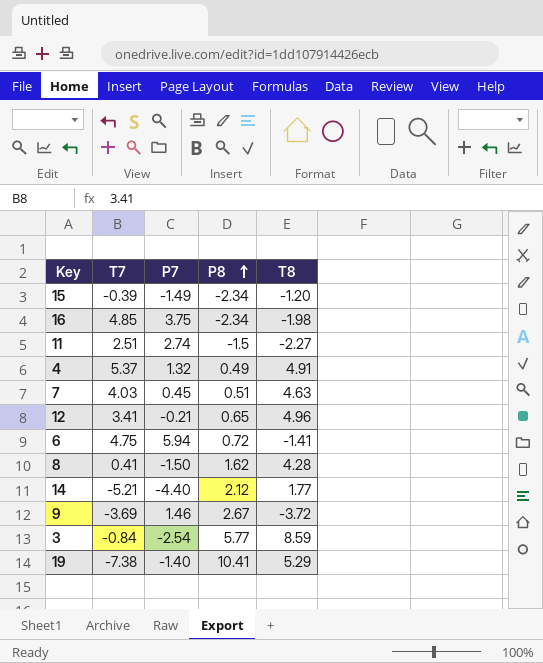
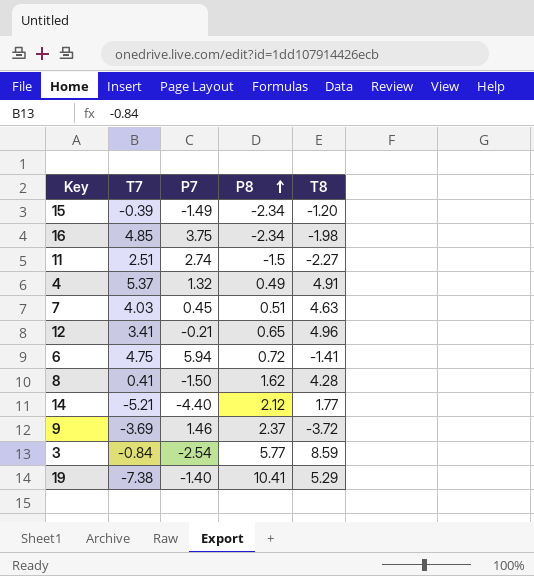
9 | P8: 2.67 -> 2.37

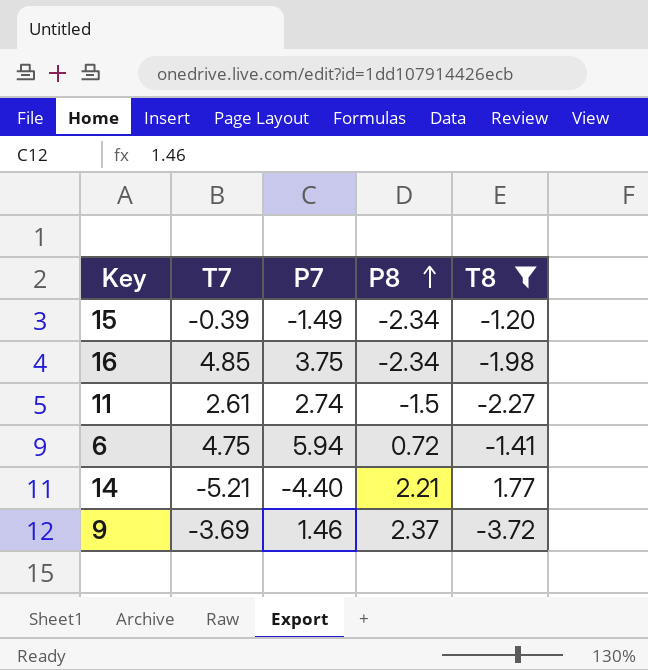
filter: none -> T8 <= 1.77
11 | T7: 2.51 -> 2.61
14 | P8: 2.12 -> 2.21

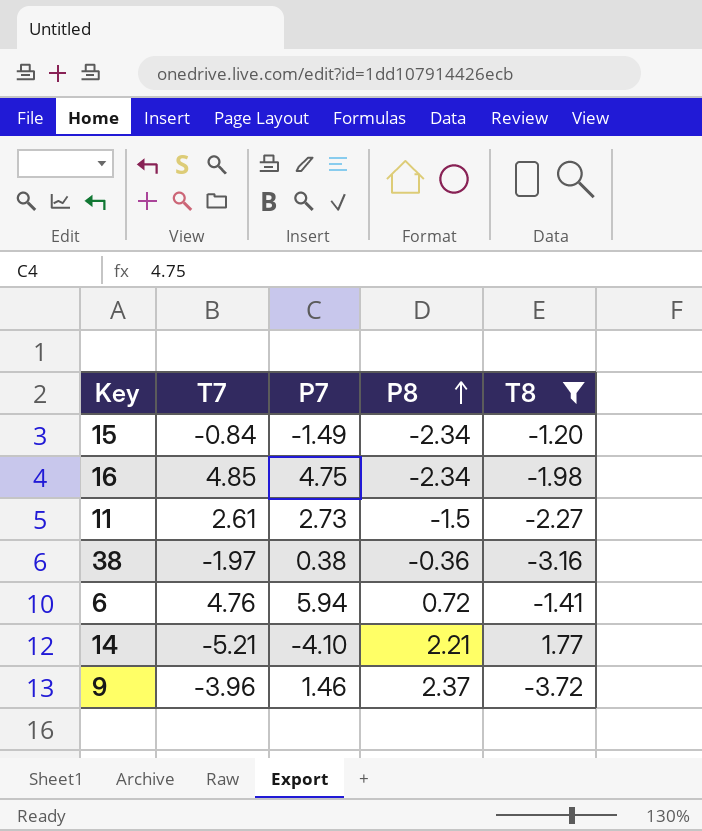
15 | T7: -0.39 -> -0.84
16 | P7: 3.75 -> 4.75
11 | P7: 2.74 -> 2.73
row 38: none -> -1.97 | 0.38 | -0.36 | -3.16
6 | T7: 4.75 -> 4.76
14 | P7: -4.40 -> -4.10
9 | T7: -3.69 -> -3.96

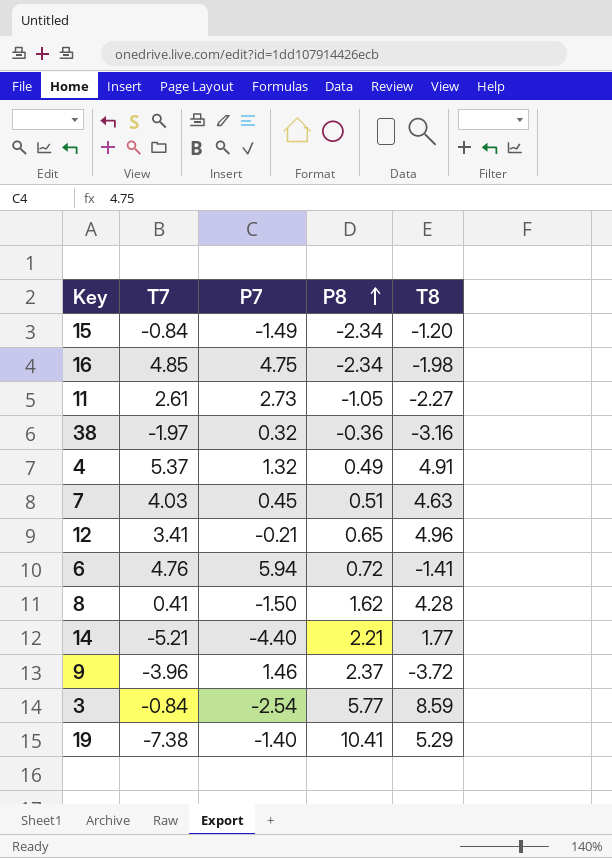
filter: T8 <= 1.77 -> none
11 | P8: -1.5 -> -1.05
38 | P7: 0.38 -> 0.32
14 | P7: -4.10 -> -4.40

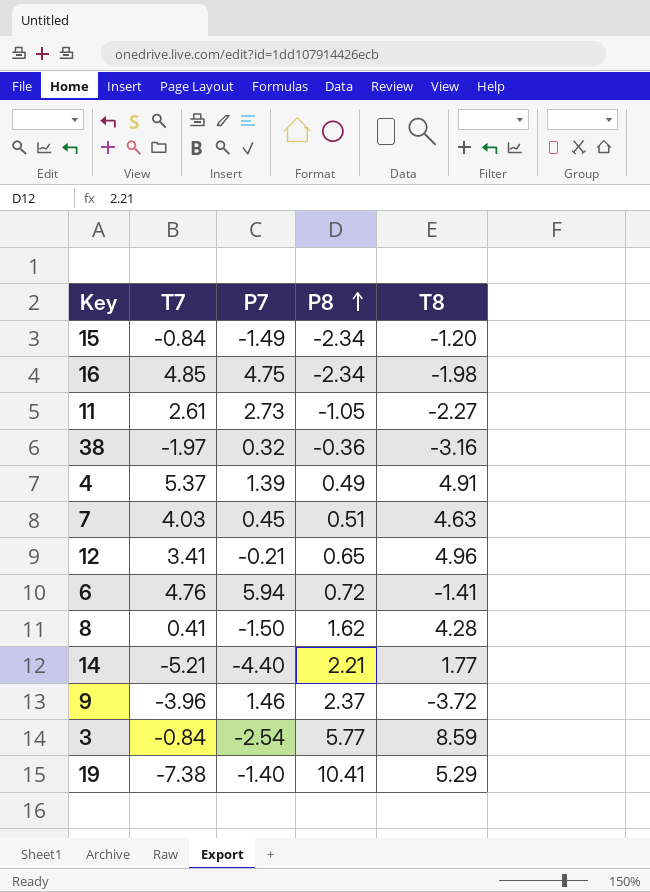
4 | P7: 1.32 -> 1.39

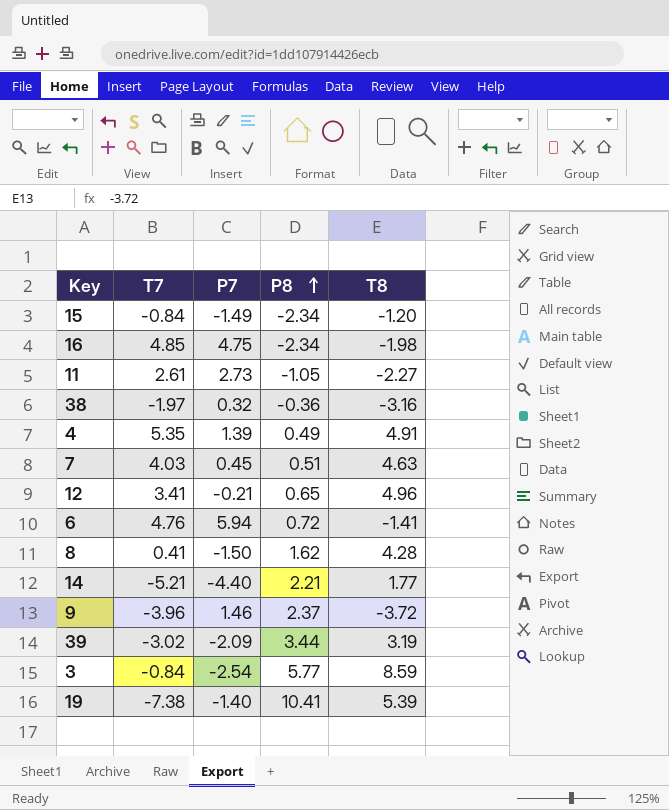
4 | T7: 5.37 -> 5.35
row 39: none -> -3.02 | -2.09 | 3.44 | 3.19
19 | T8: 5.29 -> 5.39

